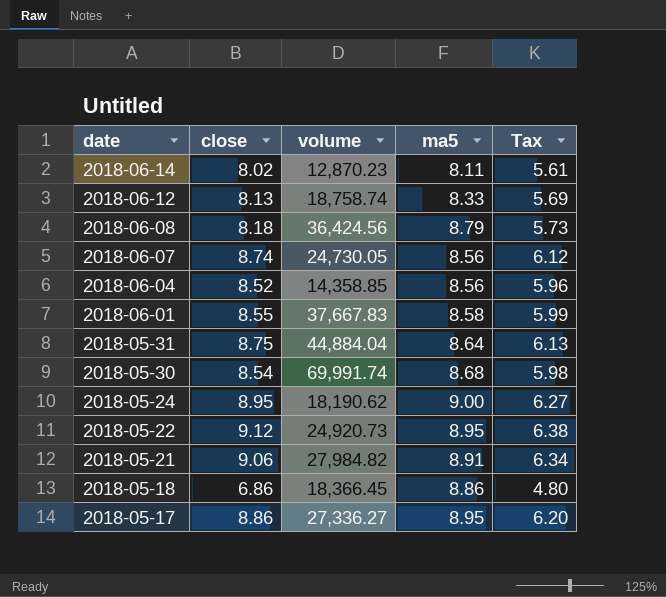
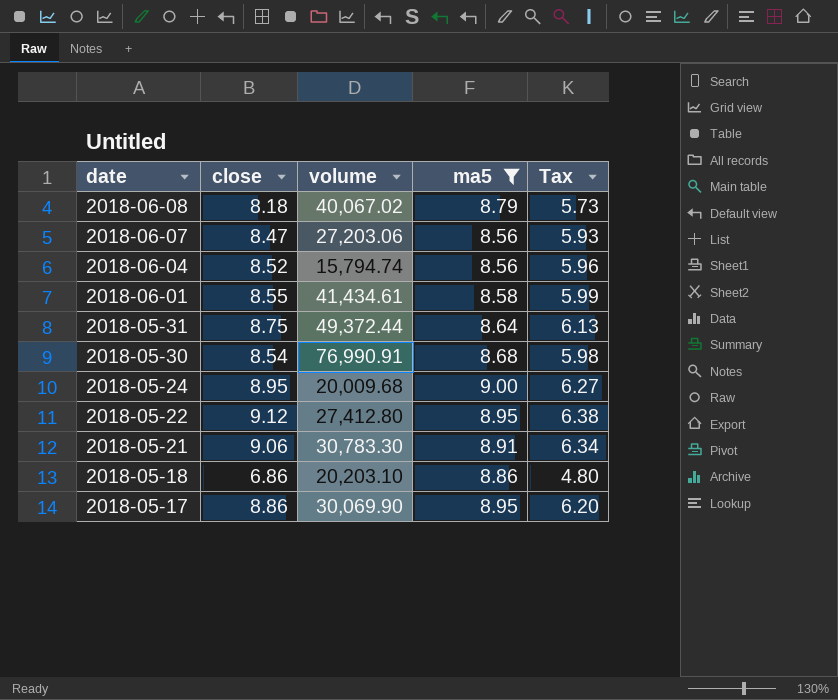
filter: none -> ma5 >= 8.56
2018-06-08 | volume: 36,424.56 -> 40,067.02
2018-06-07 | close: 8.74 -> 8.47
2018-06-07 | volume: 24,730.05 -> 27,203.06
2018-06-07 | Tax: 6.12 -> 5.93
2018-06-04 | volume: 14,358.85 -> 15,794.74
2018-06-01 | volume: 37,667.83 -> 41,434.61
2018-05-31 | volume: 44,884.04 -> 49,372.44
2018-05-30 | volume: 69,991.74 -> 76,990.91
2018-05-24 | volume: 18,190.62 -> 20,009.68
2018-05-22 | volume: 24,920.73 -> 27,412.80
2018-05-21 | volume: 27,984.82 -> 30,783.30
2018-05-18 | volume: 18,366.45 -> 20,203.10
2018-05-17 | volume: 27,336.27 -> 30,069.90

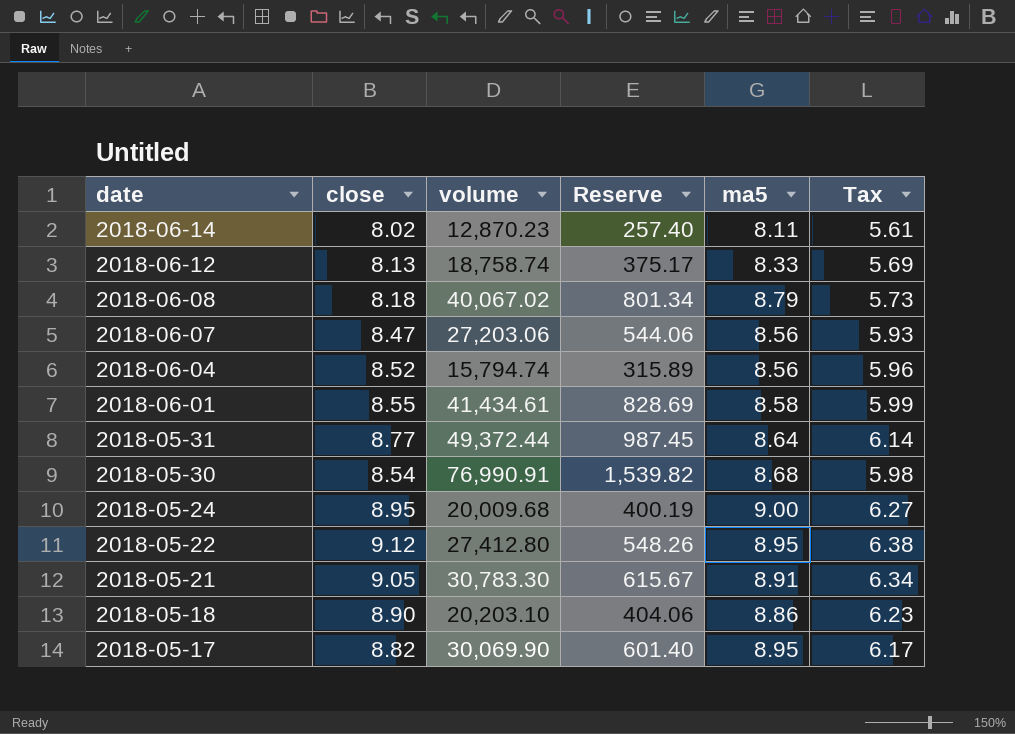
filter: ma5 >= 8.56 -> none
column Reserve | formula: none -> [volume] * 0.02
2018-05-31 | close: 8.75 -> 8.77
2018-05-31 | Tax: 6.13 -> 6.14
2018-05-21 | close: 9.06 -> 9.05
2018-05-18 | close: 6.86 -> 8.90
2018-05-18 | Tax: 4.80 -> 6.23
2018-05-17 | close: 8.86 -> 8.82
2018-05-17 | Tax: 6.20 -> 6.17

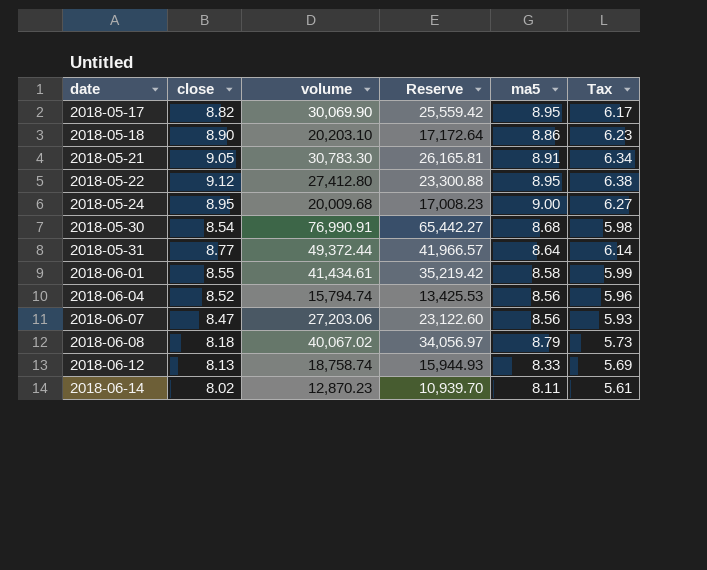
row order: date descending -> date ascending
column Reserve | formula: [volume] * 0.02 -> [volume] * 0.85

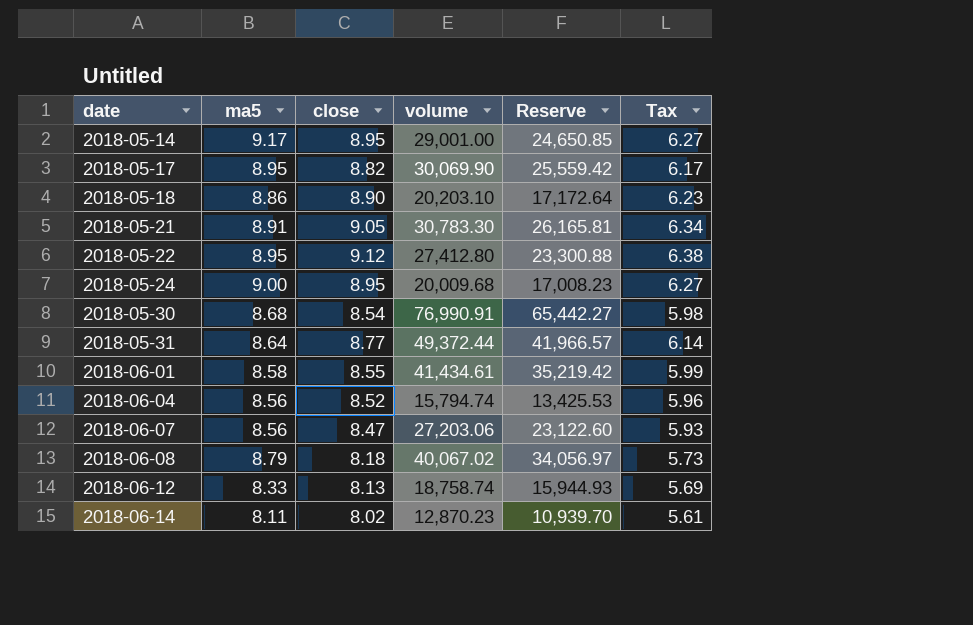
column ma5 | position: 5 -> 2
row 2018-05-14: none -> 9.17 | 8.95 | 29,001.00 | 24,650.85 | 6.27

